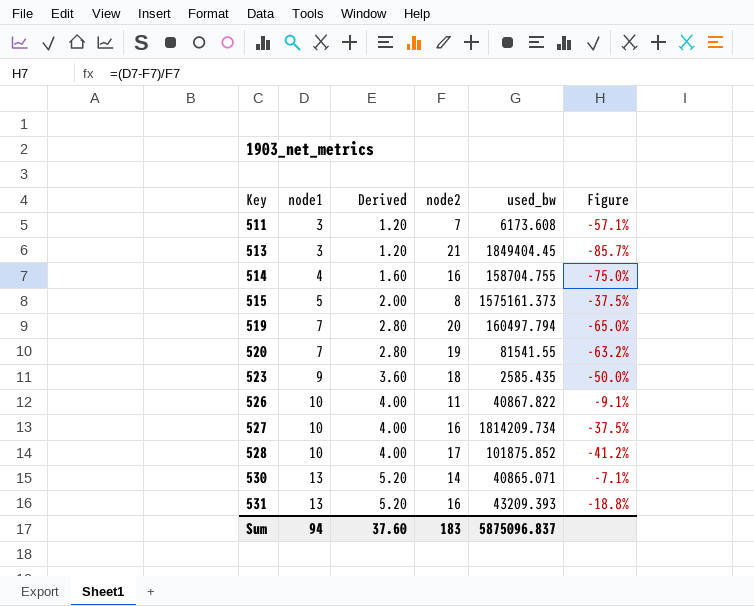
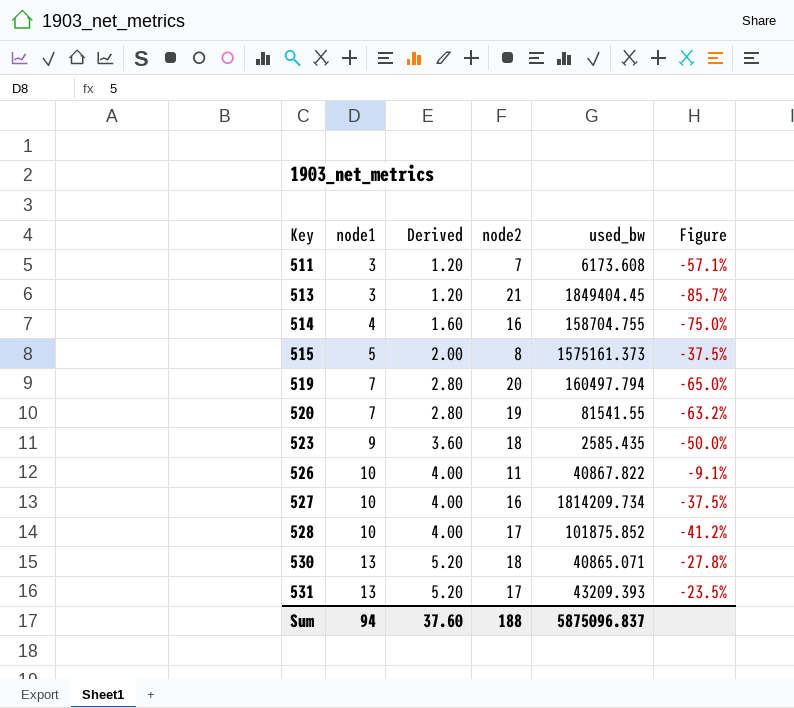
530 | node2: 14 -> 18
530 | Figure: -7.1% -> -27.8%
531 | node2: 16 -> 17
531 | Figure: -18.8% -> -23.5%
Sum | node2: 183 -> 188

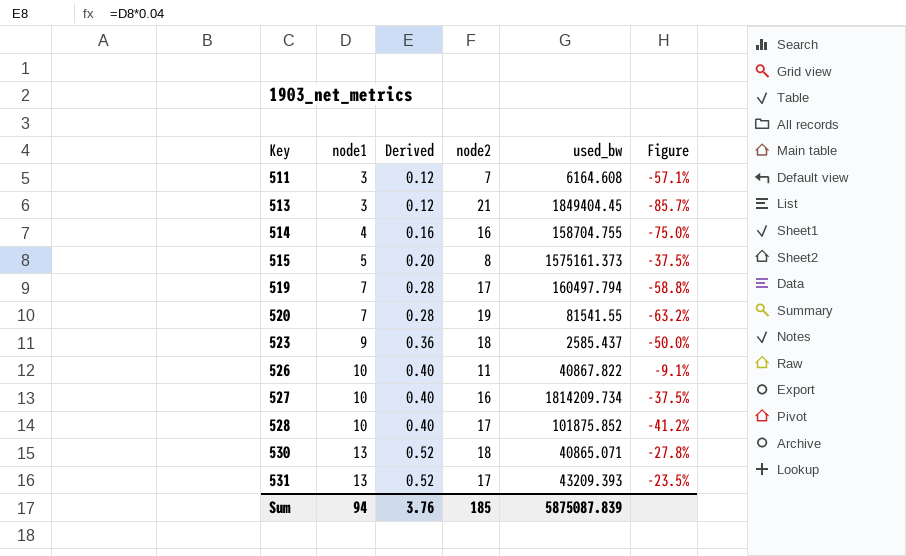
column Derived | formula: [node1] * 0.4 -> [node1] * 0.04
511 | used_bw: 6173.608 -> 6164.608
519 | node2: 20 -> 17
519 | Figure: -65.0% -> -58.8%
523 | used_bw: 2585.435 -> 2585.437
Sum | Derived: 37.60 -> 3.76
Sum | node2: 188 -> 185
Sum | used_bw: 5875096.837 -> 5875087.839

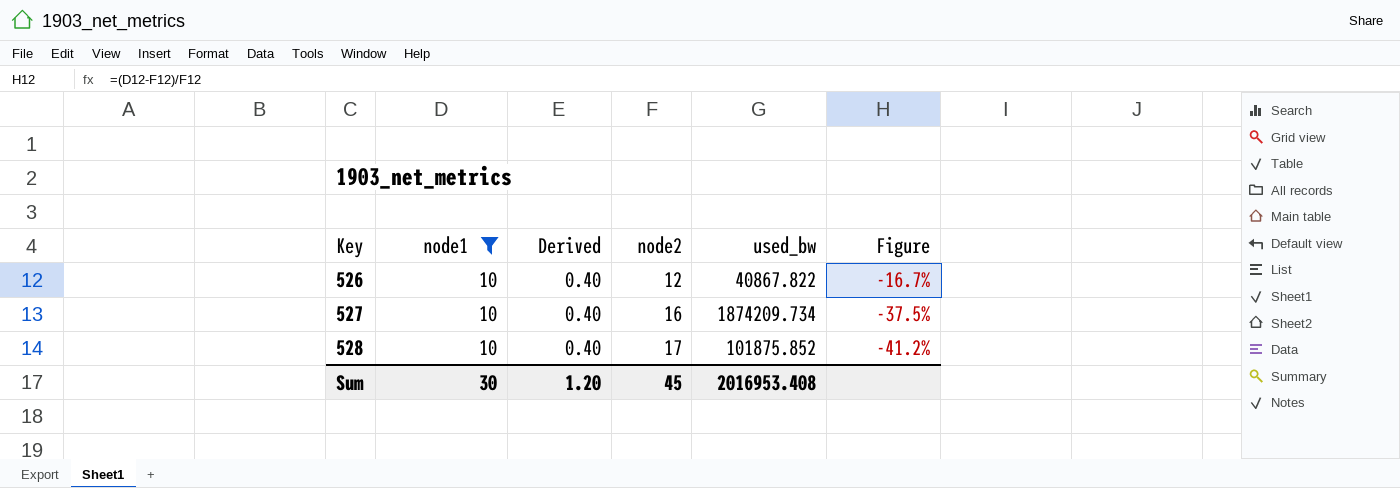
filter: none -> node1 = 10
526 | node2: 11 -> 12
526 | Figure: -9.1% -> -16.7%
527 | used_bw: 1814209.734 -> 1874209.734
Sum | node1: 94 -> 30
Sum | Derived: 3.76 -> 1.20
Sum | node2: 185 -> 45
Sum | used_bw: 5875087.839 -> 2016953.408

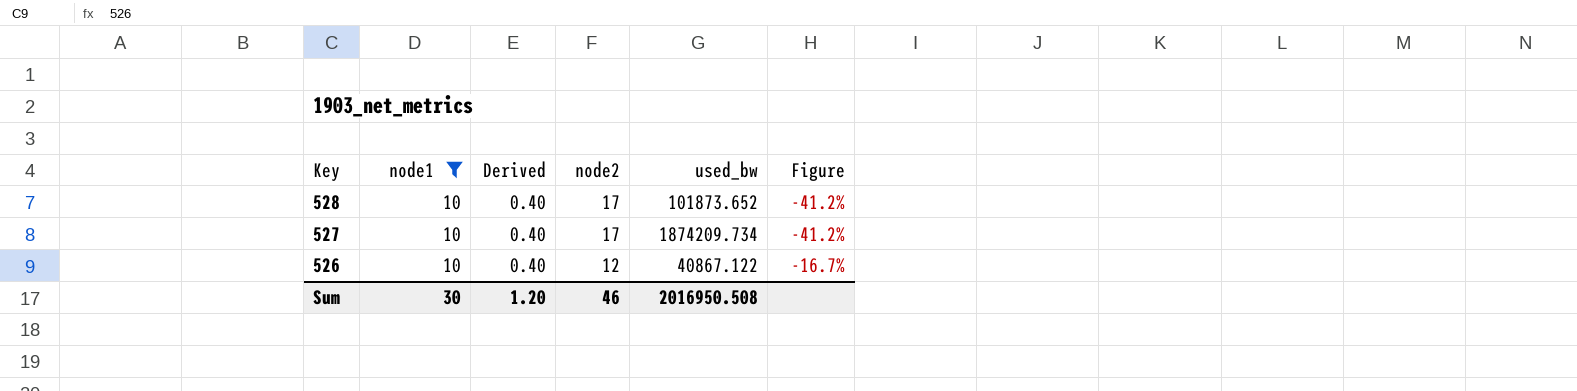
row order: Key ascending -> Key descending
528 | used_bw: 101875.852 -> 101873.652
527 | node2: 16 -> 17
527 | Figure: -37.5% -> -41.2%
526 | used_bw: 40867.822 -> 40867.122
Sum | node2: 45 -> 46
Sum | used_bw: 2016953.408 -> 2016950.508

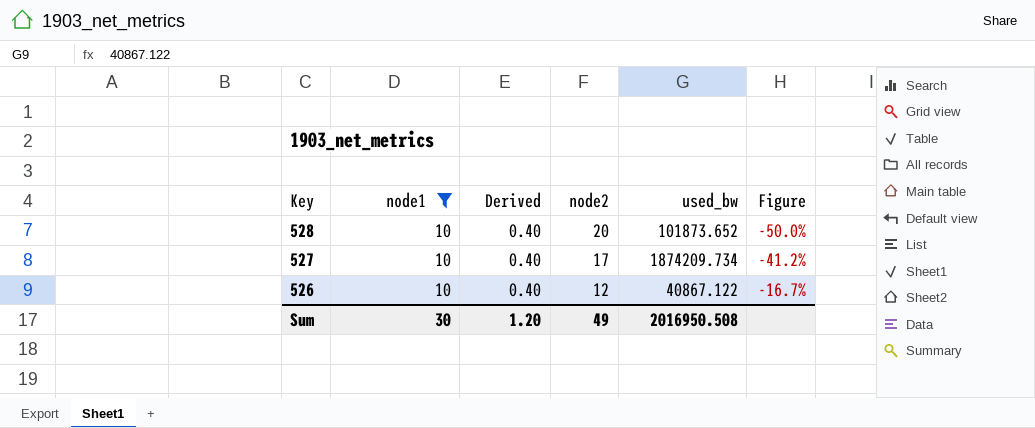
528 | node2: 17 -> 20
528 | Figure: -41.2% -> -50.0%
Sum | node2: 46 -> 49

